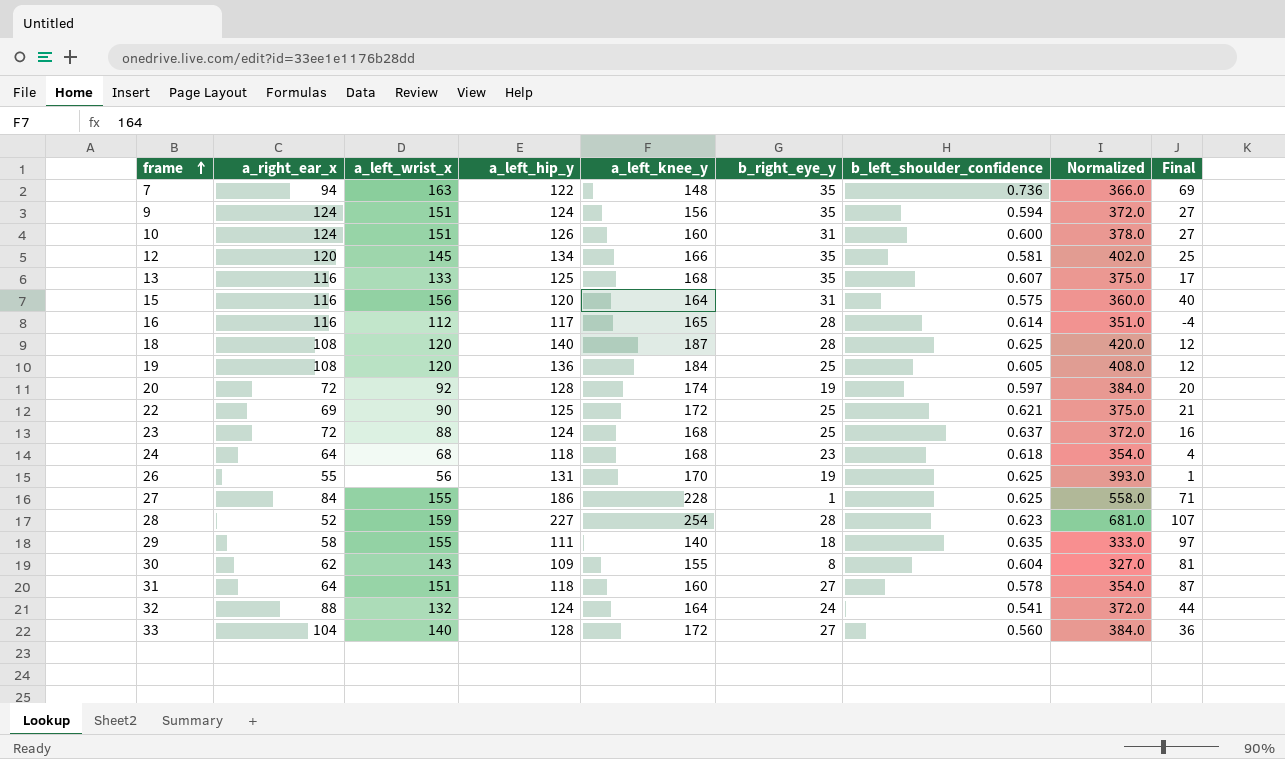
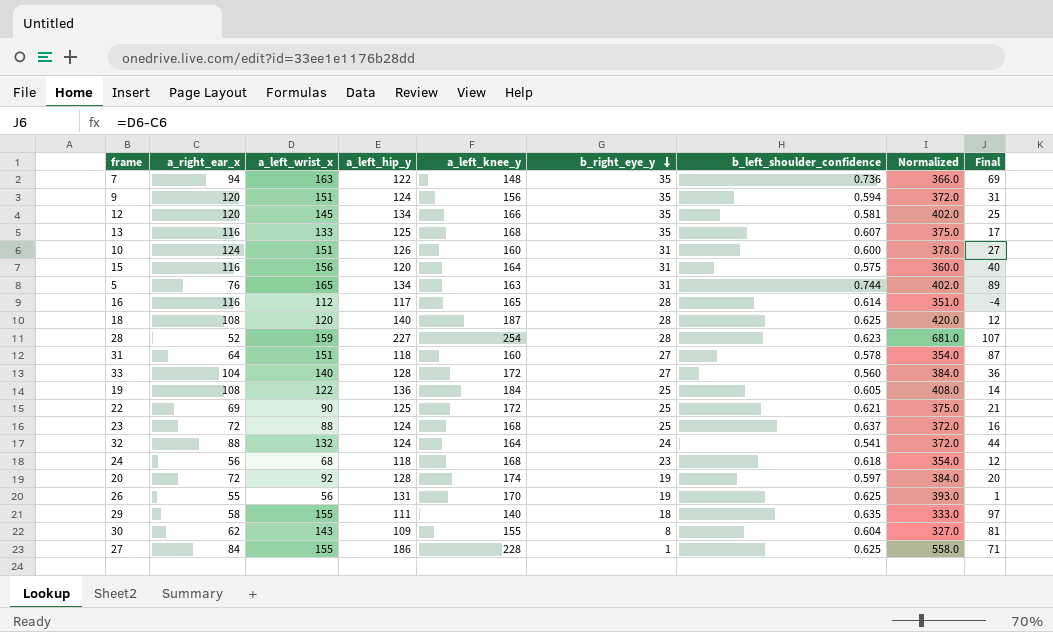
row order: frame ascending -> b_right_eye_y descending
9 | a_right_ear_x: 124 -> 120
9 | Final: 27 -> 31
row 5: none -> 76 | 165 | 134 | 163 | 31 | 0.744 | 402.0 | 89
19 | a_left_wrist_x: 120 -> 122
19 | Final: 12 -> 14
24 | a_right_ear_x: 64 -> 56
24 | Final: 4 -> 12

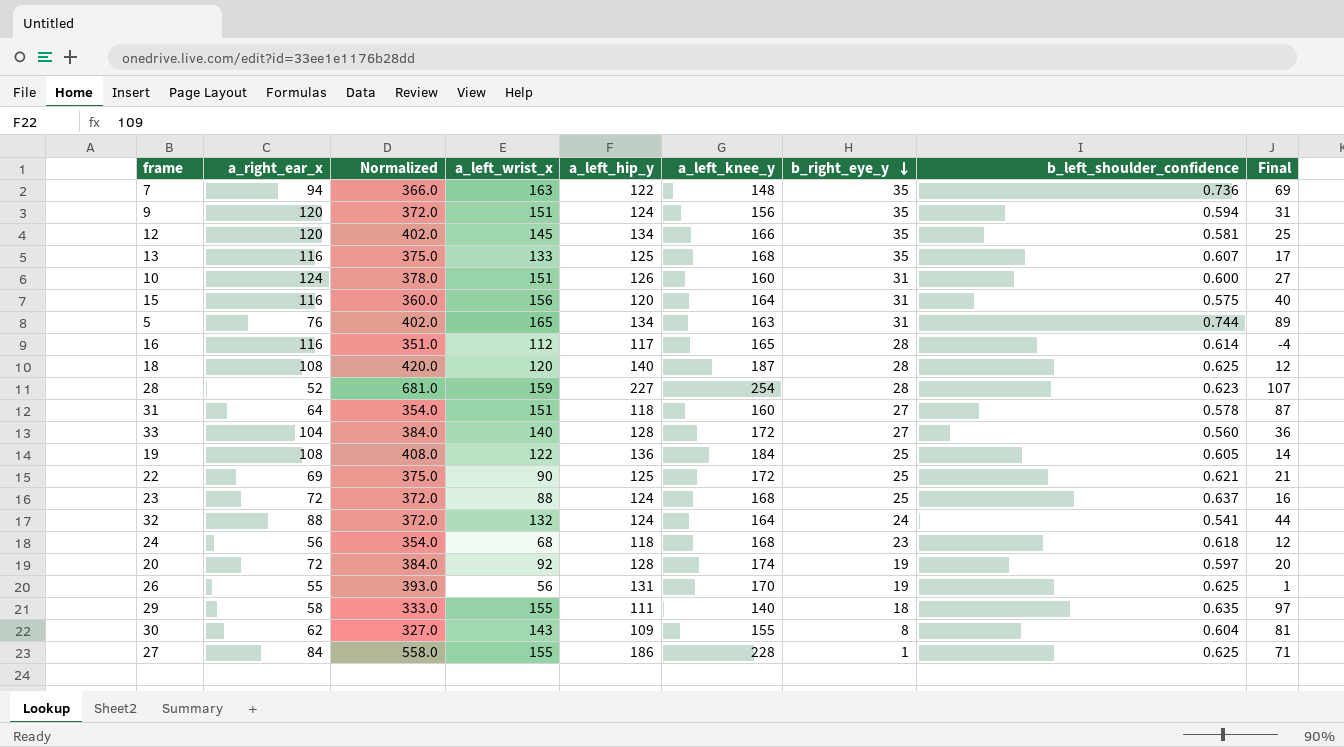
column Normalized | position: 8 -> 3

